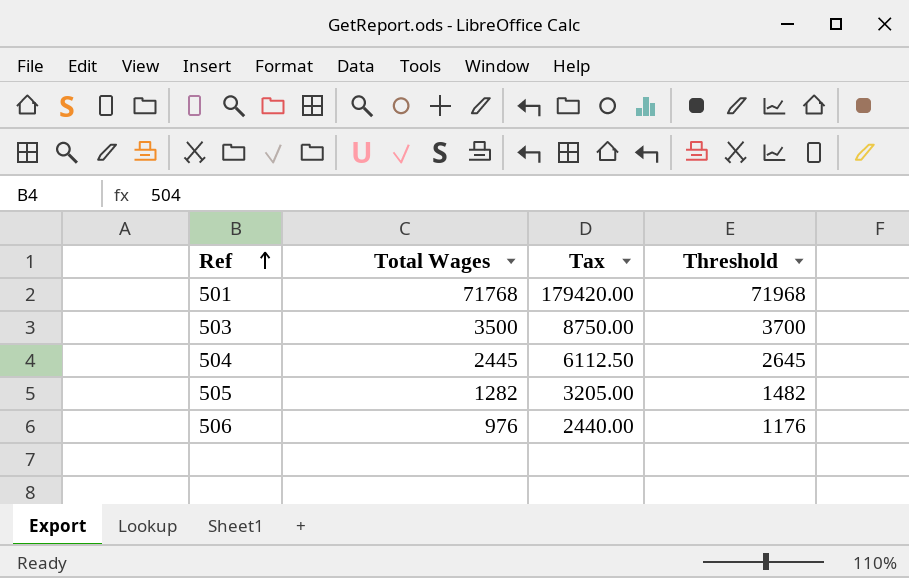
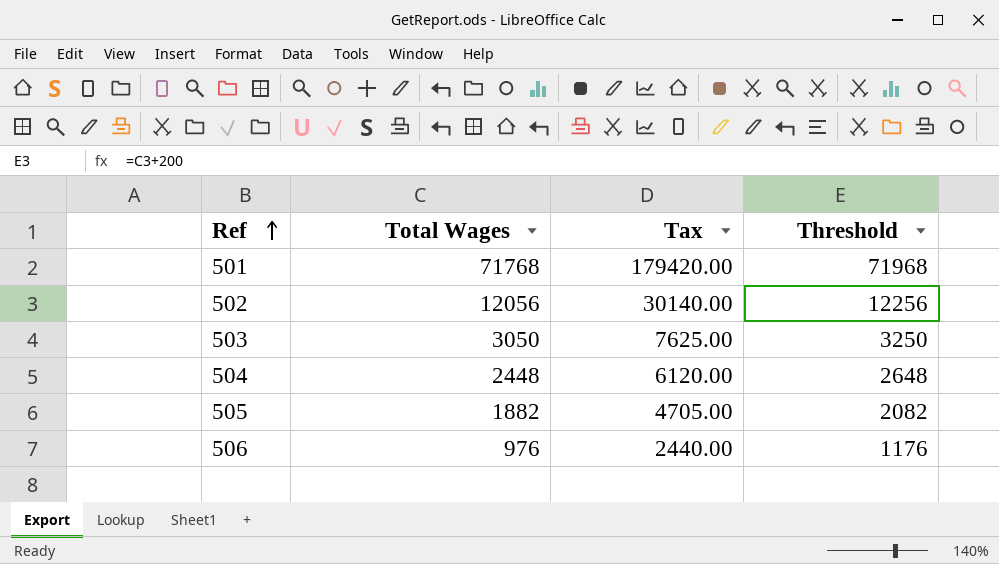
row 502: none -> 12056 | 30140.00 | 12256
503 | Total Wages: 3500 -> 3050
503 | Tax: 8750.00 -> 7625.00
503 | Threshold: 3700 -> 3250
504 | Total Wages: 2445 -> 2448
504 | Tax: 6112.50 -> 6120.00
504 | Threshold: 2645 -> 2648
505 | Total Wages: 1282 -> 1882
505 | Tax: 3205.00 -> 4705.00
505 | Threshold: 1482 -> 2082

